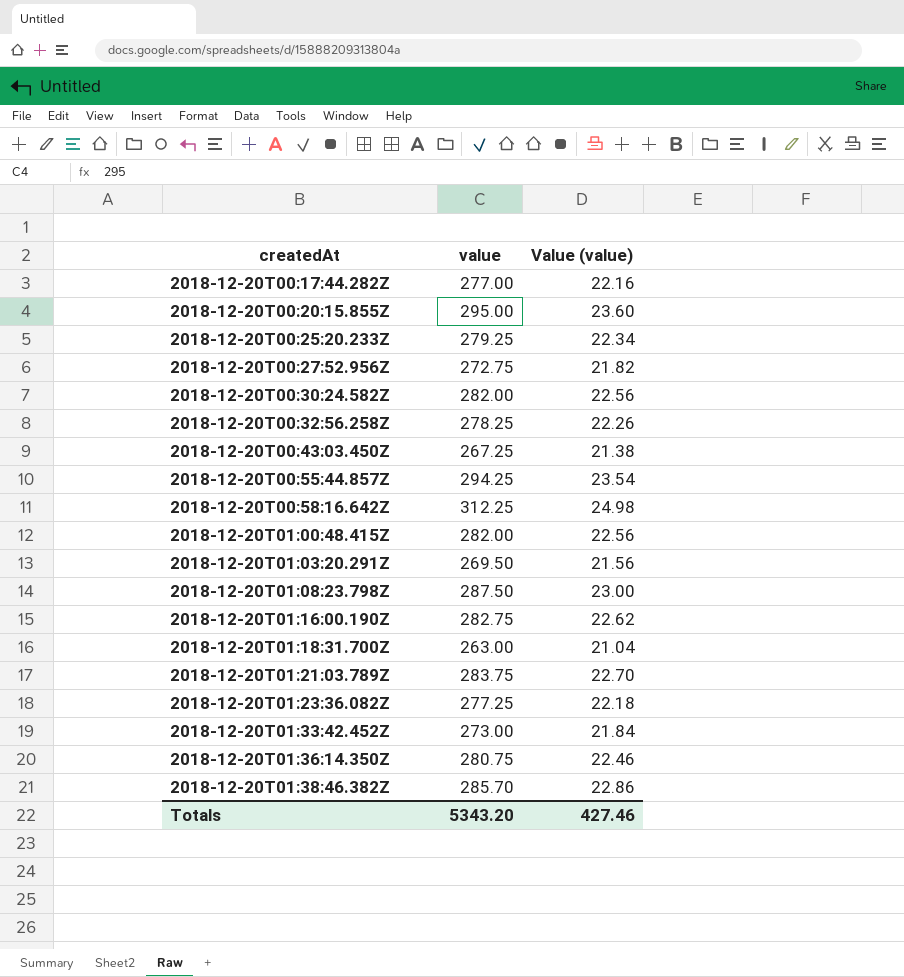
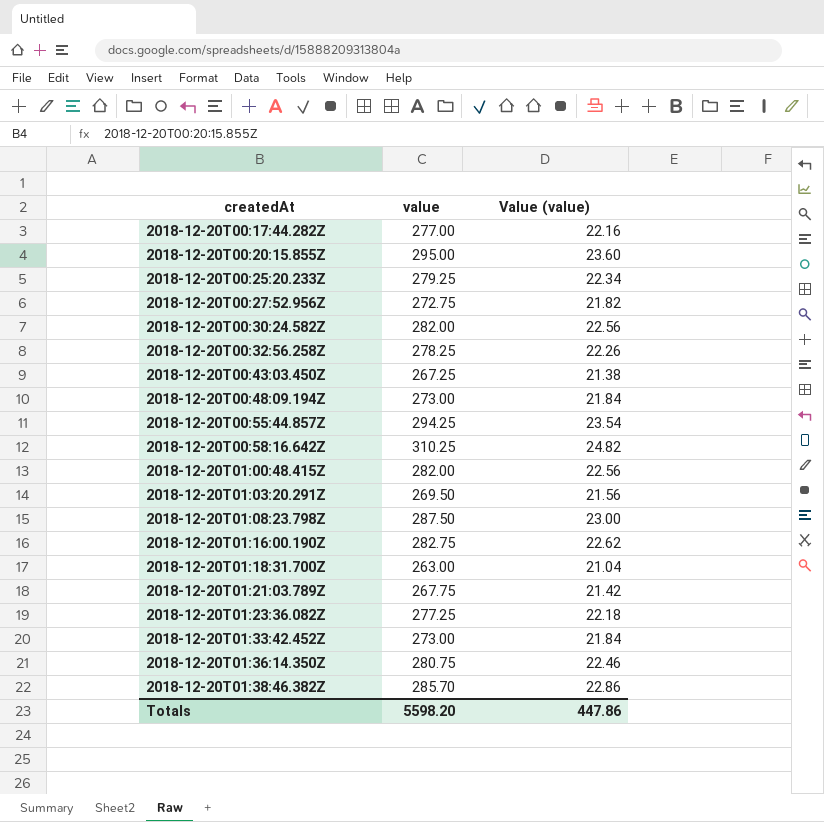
row 2018-12-20T00:48:09.194Z: none -> 273.00 | 21.84
2018-12-20T00:58:16.642Z | value: 312.25 -> 310.25
2018-12-20T00:58:16.642Z | Value (value): 24.98 -> 24.82
2018-12-20T01:21:03.789Z | value: 283.75 -> 267.75
2018-12-20T01:21:03.789Z | Value (value): 22.70 -> 21.42
Totals | value: 5343.20 -> 5598.20
Totals | Value (value): 427.46 -> 447.86

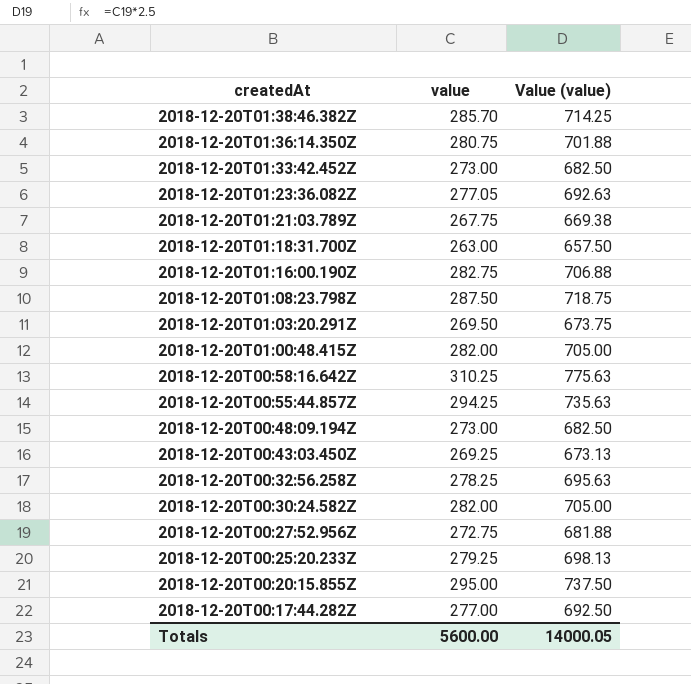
row order: createdAt ascending -> createdAt descending
column Value (value) | formula: [value] * 0.08 -> [value] * 2.5
2018-12-20T01:23:36.082Z | value: 277.25 -> 277.05
2018-12-20T00:43:03.450Z | value: 267.25 -> 269.25
Totals | value: 5598.20 -> 5600.00
Totals | Value (value): 447.86 -> 14000.05

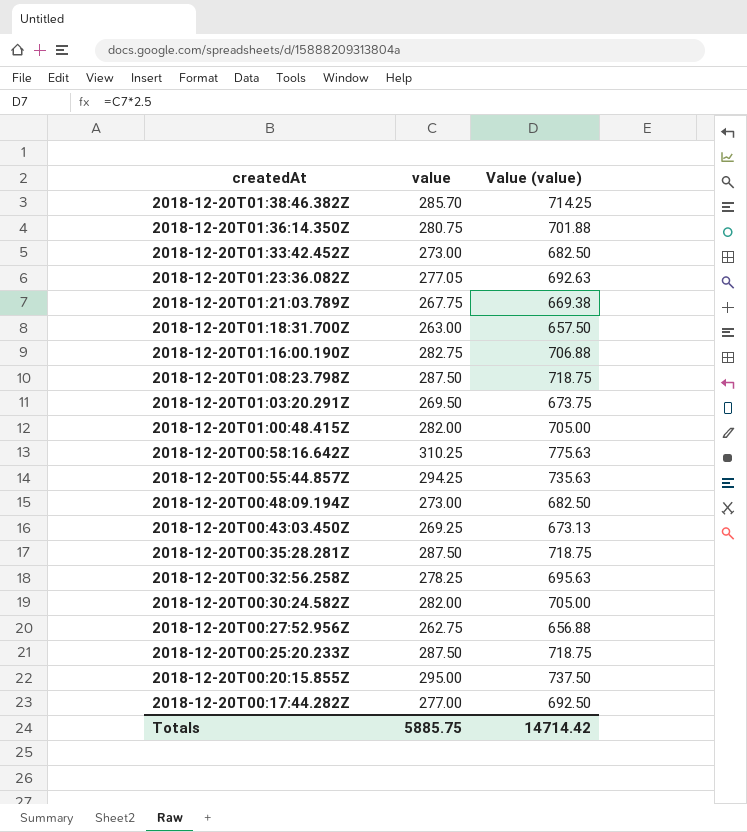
row 2018-12-20T00:35:28.281Z: none -> 287.50 | 718.75
2018-12-20T00:27:52.956Z | value: 272.75 -> 262.75
2018-12-20T00:27:52.956Z | Value (value): 681.88 -> 656.88
2018-12-20T00:25:20.233Z | value: 279.25 -> 287.50
2018-12-20T00:25:20.233Z | Value (value): 698.13 -> 718.75
Totals | value: 5600.00 -> 5885.75
Totals | Value (value): 14000.05 -> 14714.42

